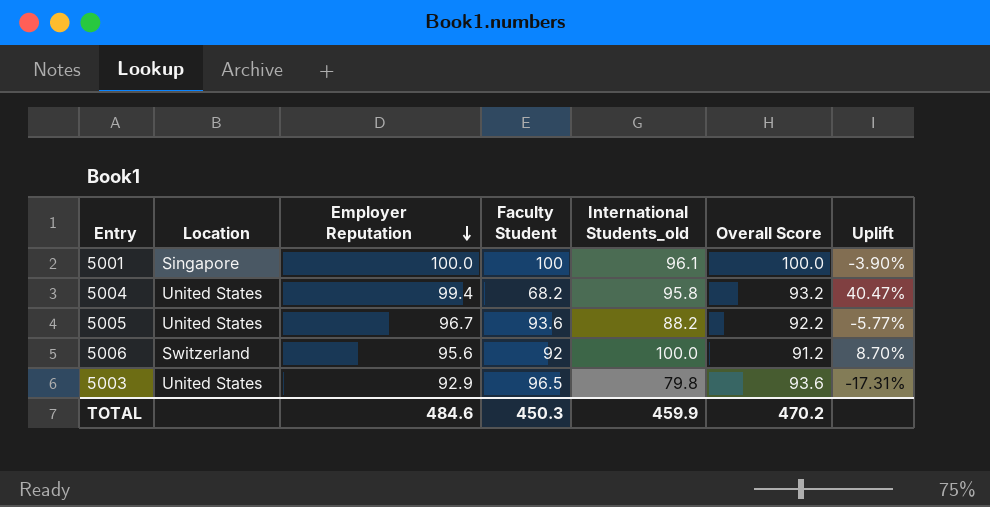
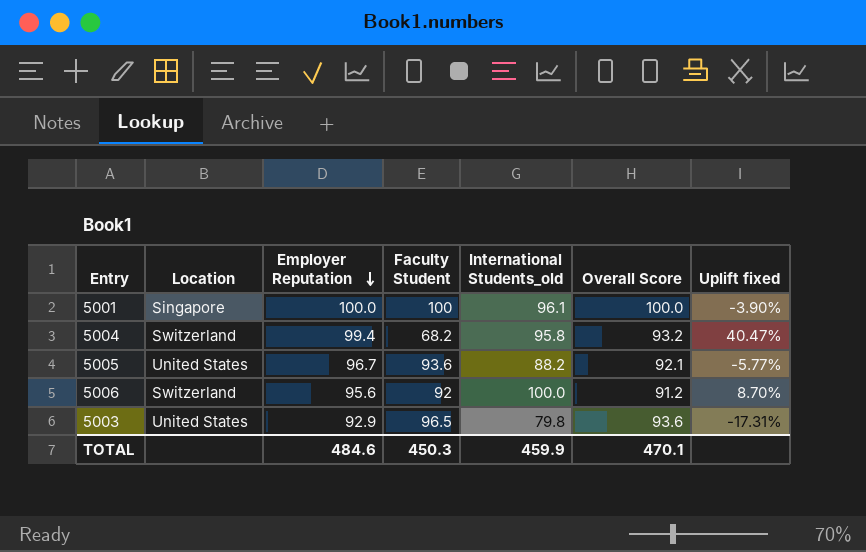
column name: Uplift -> Uplift fixed
5004 | Location: United States -> Switzerland
5005 | Overall Score: 92.2 -> 92.1
TOTAL | Overall Score: 470.2 -> 470.1

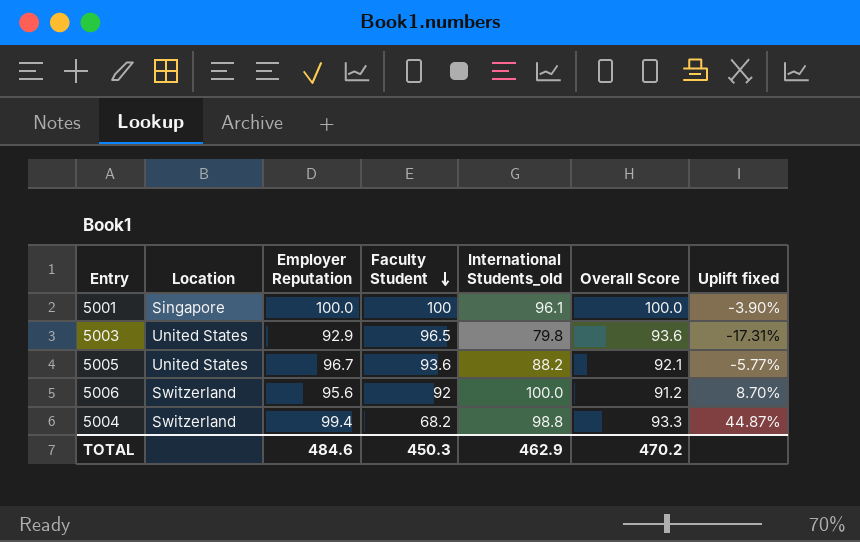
row order: Employer Reputation descending -> Faculty Student descending
5004 | International Students_old: 95.8 -> 98.8
5004 | Overall Score: 93.2 -> 93.3
5004 | Uplift fixed: 40.47% -> 44.87%
TOTAL | International Students_old: 459.9 -> 462.9
TOTAL | Overall Score: 470.1 -> 470.2

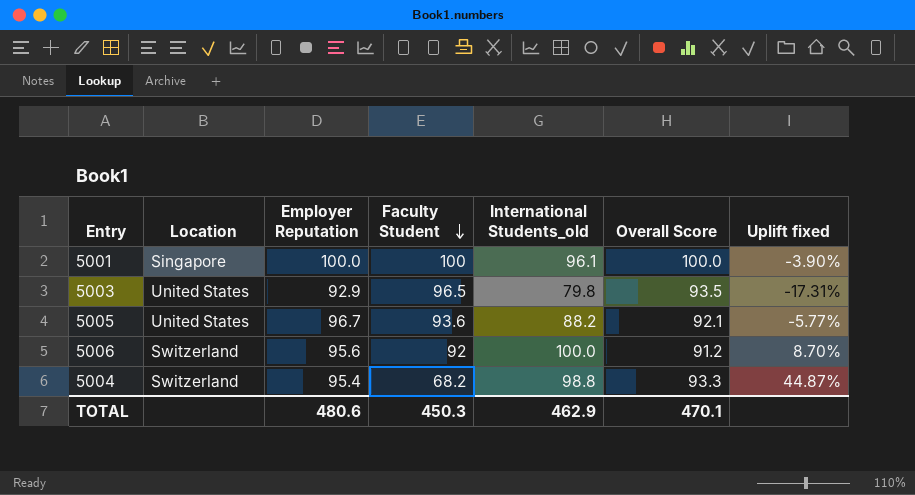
5003 | Overall Score: 93.6 -> 93.5
5004 | Employer Reputation: 99.4 -> 95.4
TOTAL | Employer Reputation: 484.6 -> 480.6
TOTAL | Overall Score: 470.2 -> 470.1

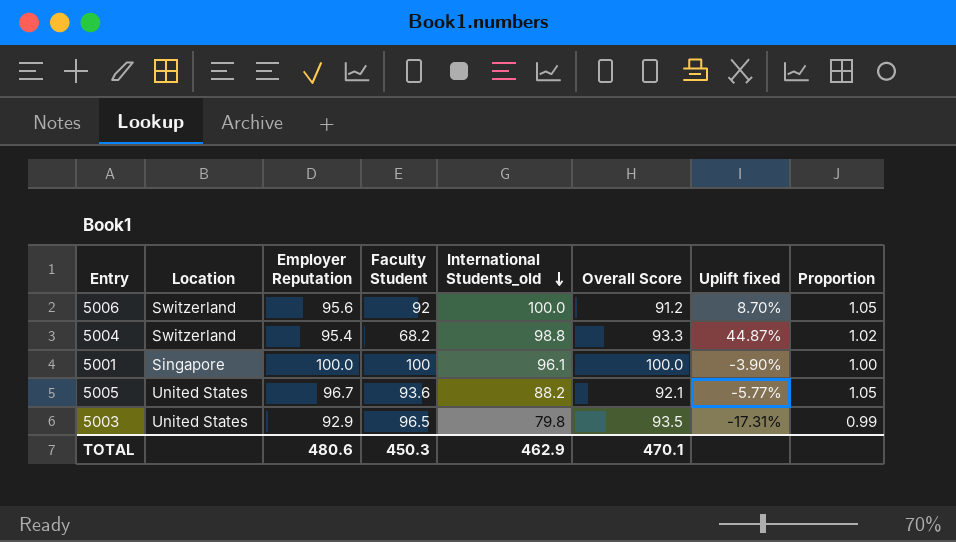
row order: Faculty Student descending -> International Students_old descending
column Proportion | formula: none -> [Employer Reputation] / [Overall Score]

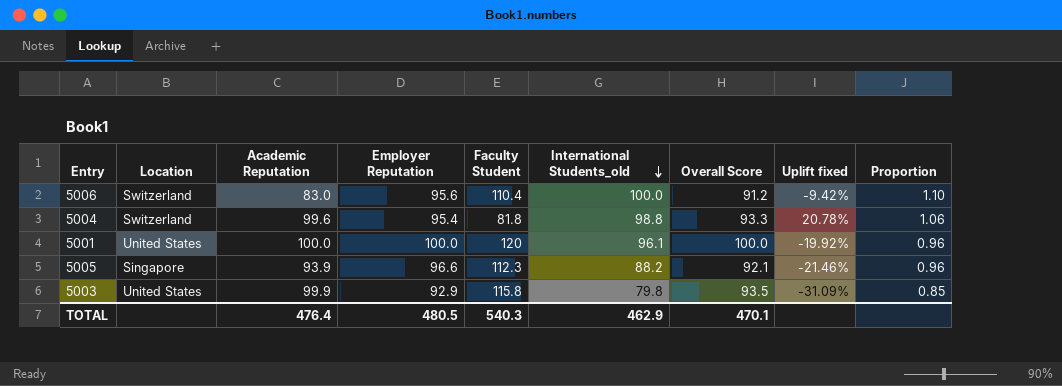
column Academic Reputation | position: none -> 3
column Proportion | formula: [Employer Reputation] / [Overall Score] -> [International Students_old] / [Overall Score]
5006 | Faculty Student: 92 -> 110.4
5006 | Uplift fixed: 8.70% -> -9.42%
5004 | Faculty Student: 68.2 -> 81.8
5004 | Uplift fixed: 44.87% -> 20.78%
5001 | Location: Singapore -> United States
5001 | Faculty Student: 100 -> 120
5001 | Uplift fixed: -3.90% -> -19.92%
5005 | Location: United States -> Singapore
5005 | Employer Reputation: 96.7 -> 96.6
5005 | Faculty Student: 93.6 -> 112.3
5005 | Uplift fixed: -5.77% -> -21.46%
5003 | Faculty Student: 96.5 -> 115.8
5003 | Uplift fixed: -17.31% -> -31.09%
TOTAL | Employer Reputation: 480.6 -> 480.5
TOTAL | Faculty Student: 450.3 -> 540.3

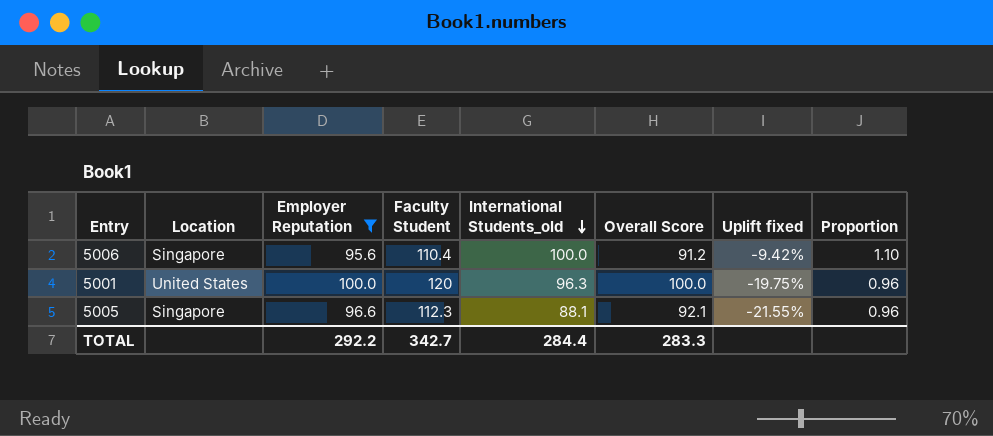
filter: none -> Employer Reputation >= 95.6
column Academic Reputation | position: 3 -> none
5006 | Location: Switzerland -> Singapore
5001 | International Students_old: 96.1 -> 96.3
5001 | Uplift fixed: -19.92% -> -19.75%
5005 | International Students_old: 88.2 -> 88.1
5005 | Uplift fixed: -21.46% -> -21.55%
TOTAL | Employer Reputation: 480.5 -> 292.2
TOTAL | Faculty Student: 540.3 -> 342.7
TOTAL | International Students_old: 462.9 -> 284.4
TOTAL | Overall Score: 470.1 -> 283.3

